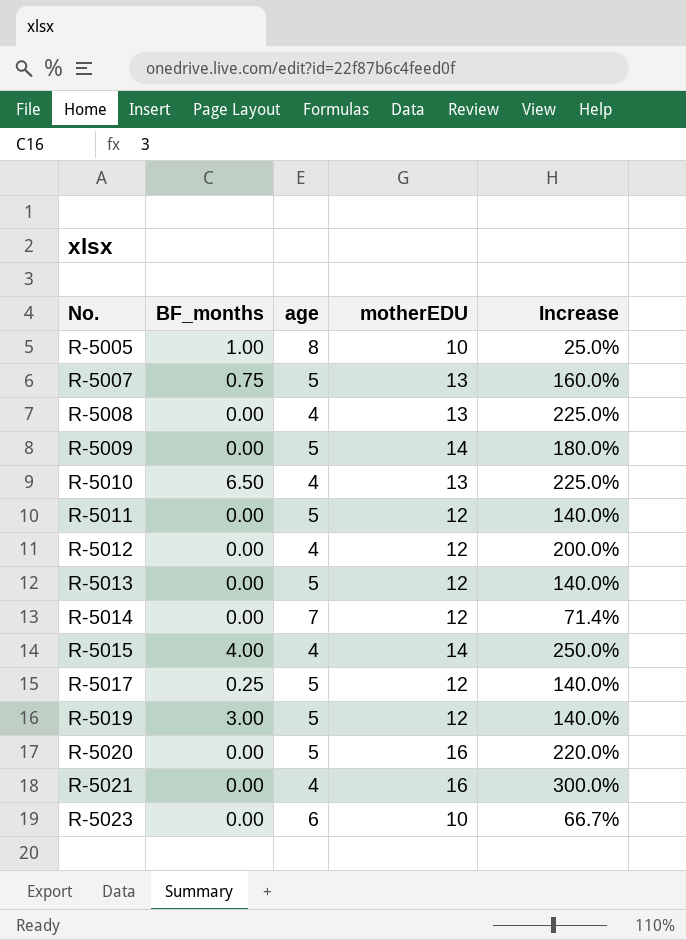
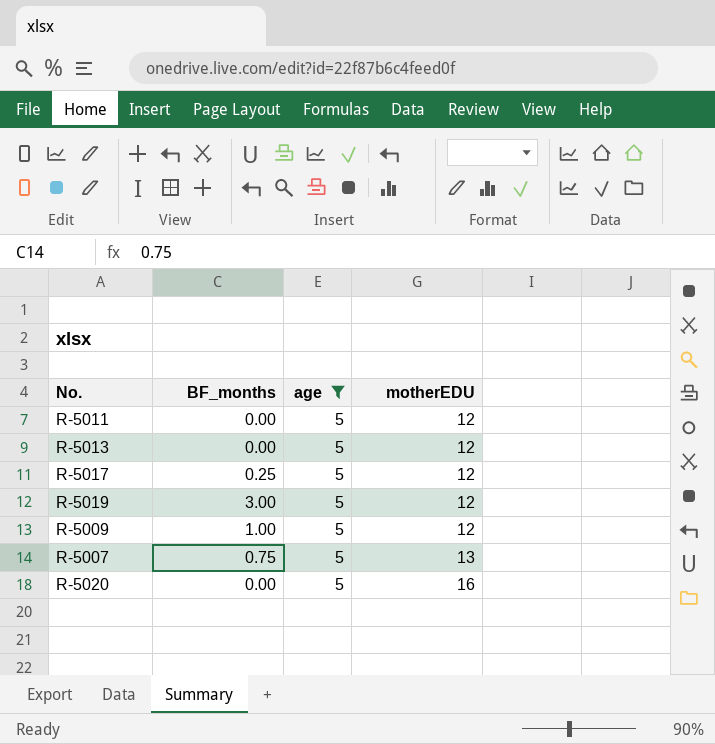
filter: none -> age = 5
row order: No. ascending -> motherEDU ascending
column Increase | formula: ([motherEDU] - [age]) / [age] -> none
R-5009 | BF_months: 0.00 -> 1.00
R-5009 | motherEDU: 14 -> 12

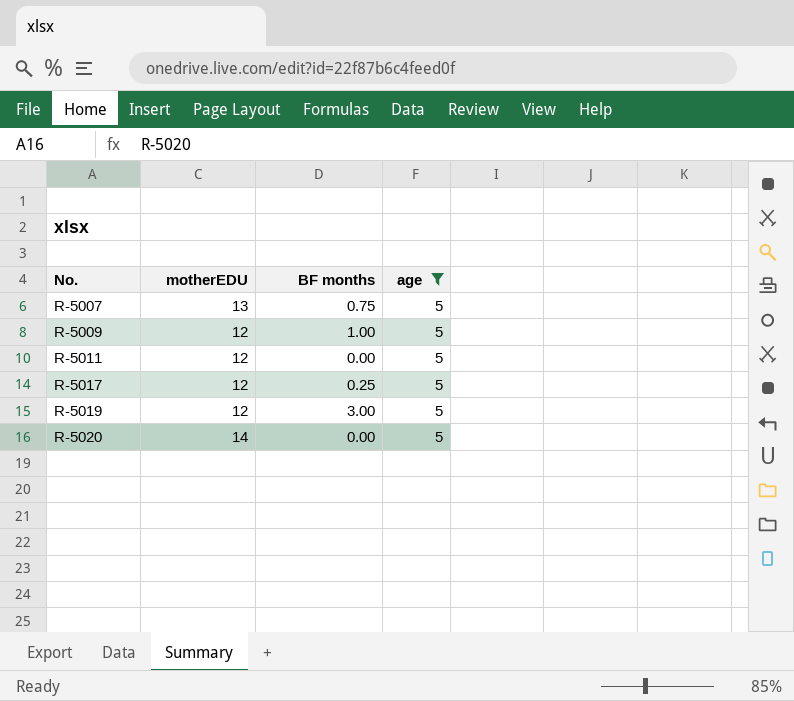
row order: motherEDU ascending -> No. ascending
column motherEDU | position: 4 -> 2
column name: BF_months -> BF months
row R-5013: 0.00 | 5 | 12 -> none
R-5020 | motherEDU: 16 -> 14

